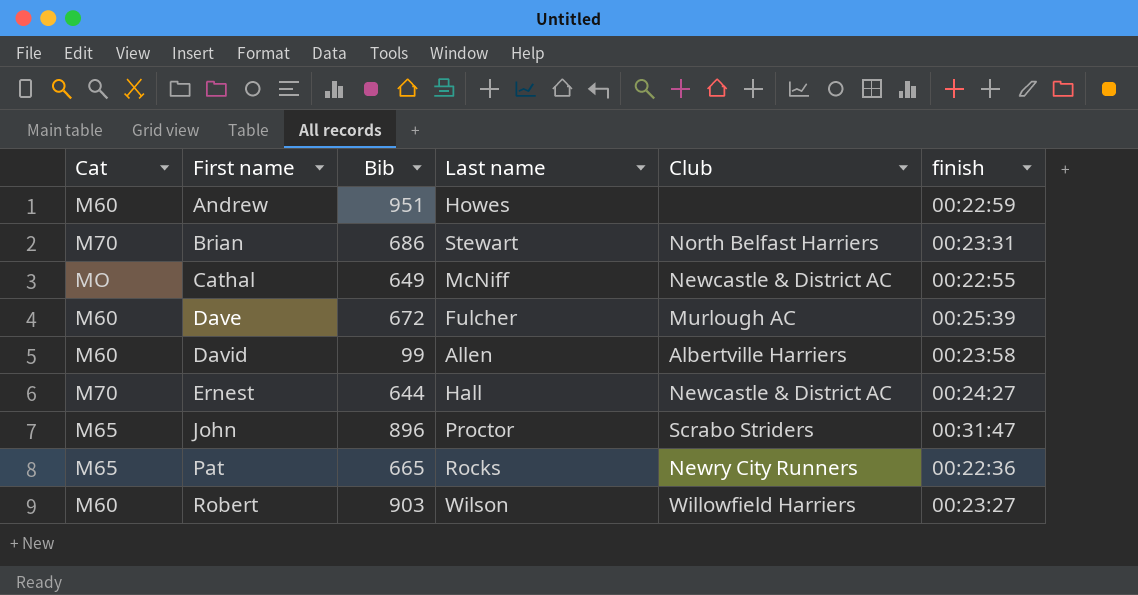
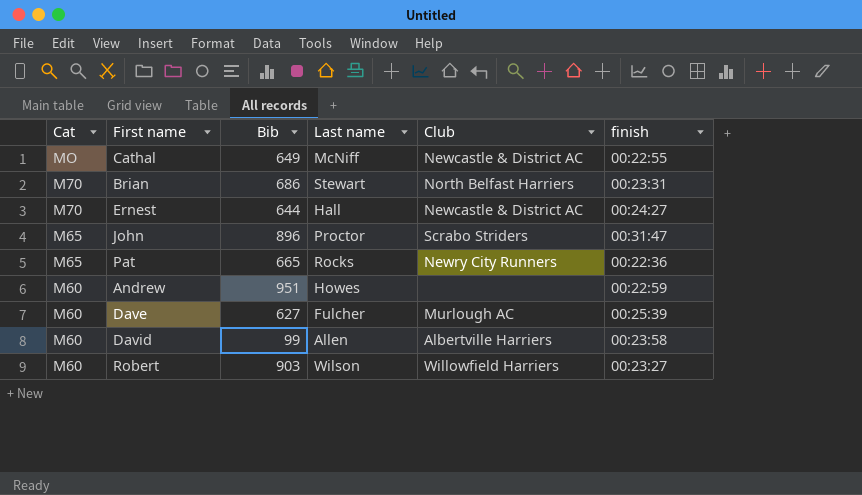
row order: First name ascending -> Cat descending
Dave | Bib: 672 -> 627

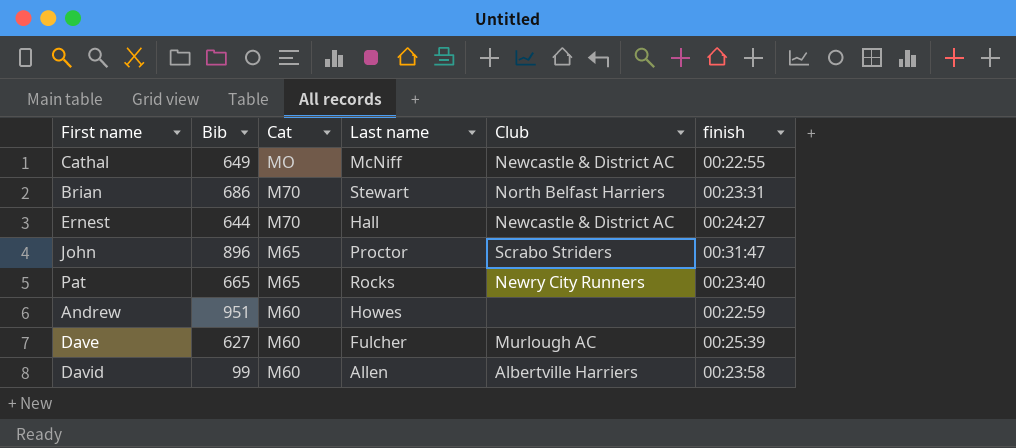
column Cat | position: 1 -> 3
row Robert: M60 | 903 | Wilson | Willowfield Harriers | 00:23:27 -> none
Pat | finish: 00:22:36 -> 00:23:40

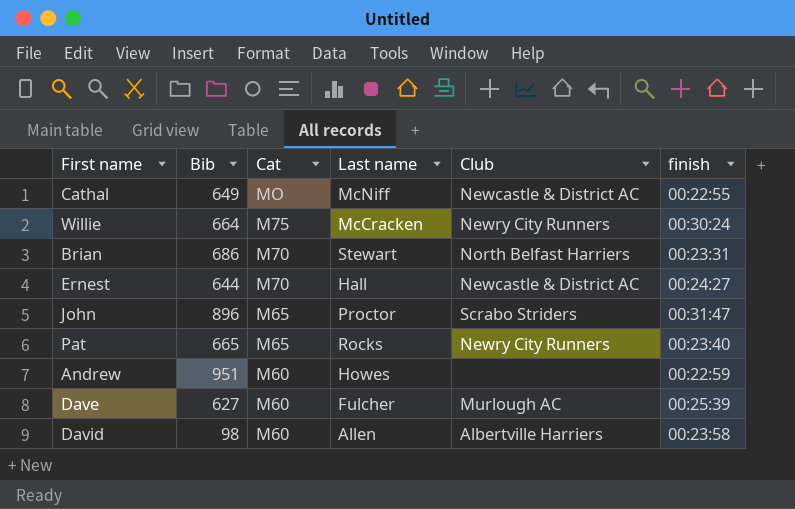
row Willie: none -> 664 | M75 | McCracken | Newry City Runners | 00:30:24
David | Bib: 99 -> 98

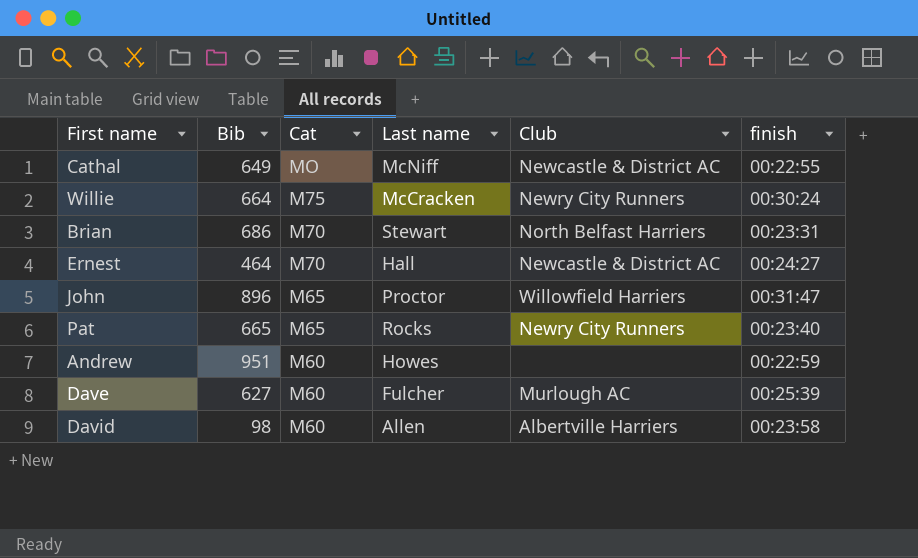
Ernest | Bib: 644 -> 464
John | Club: Scrabo Striders -> Willowfield Harriers

